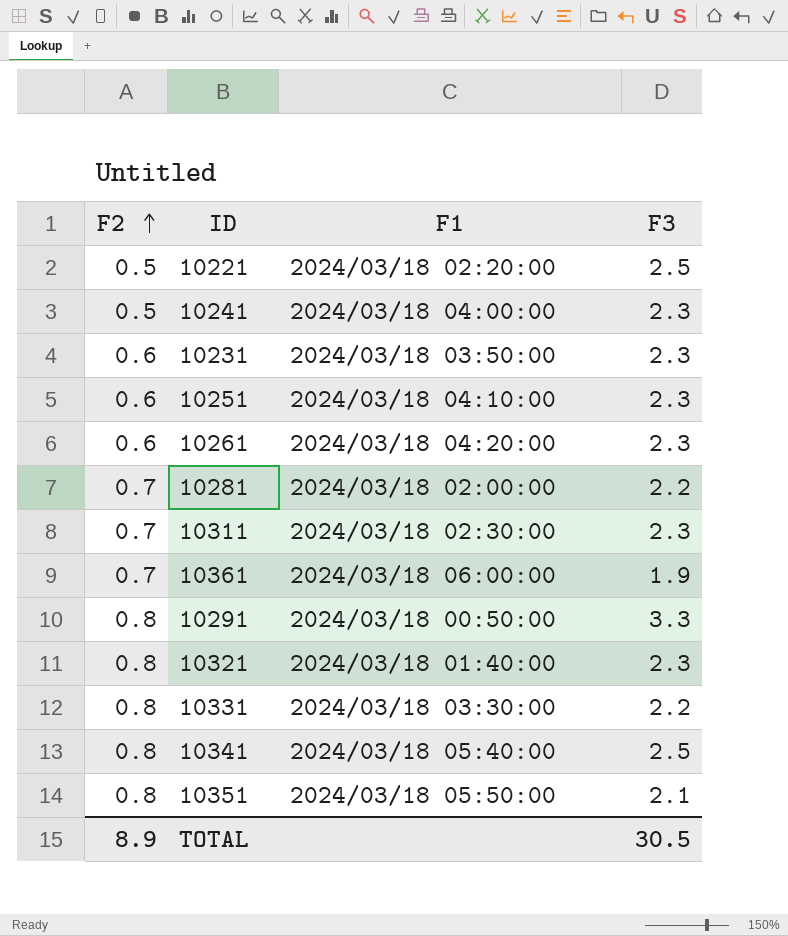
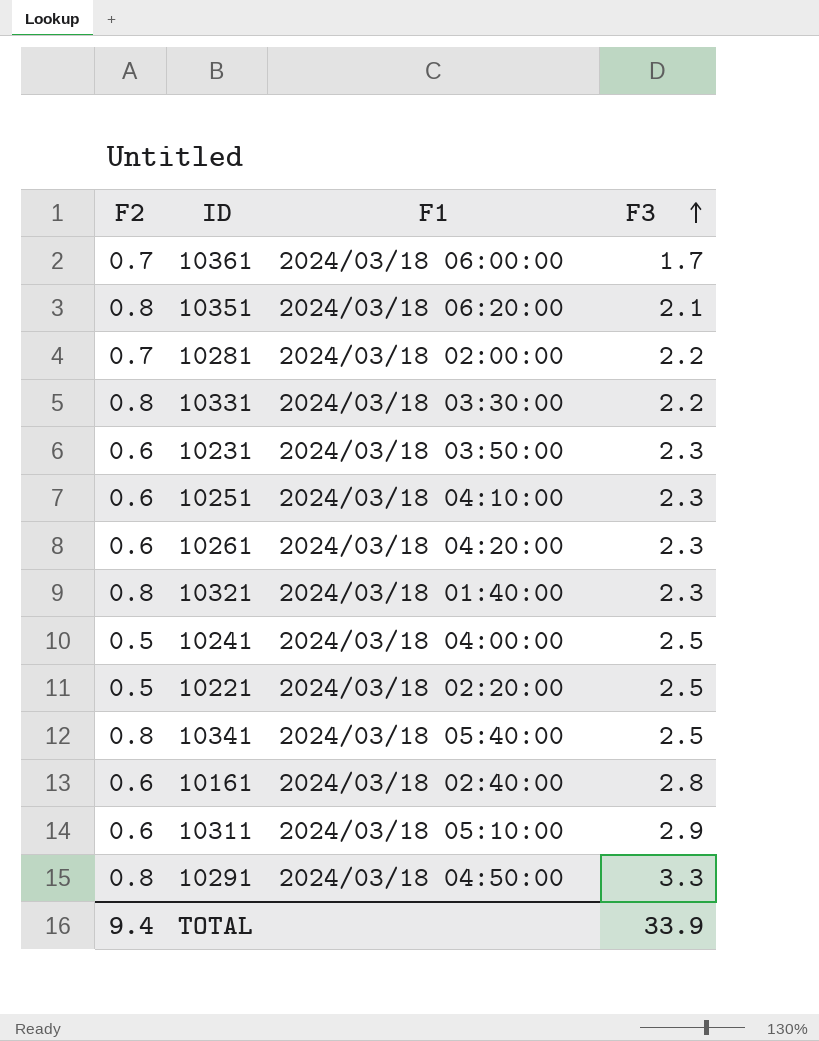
row order: F2 ascending -> F3 ascending
10361 | F3: 1.9 -> 1.7
10351 | F1: 2024/03/18 05:50:00 -> 2024/03/18 06:20:00
10241 | F3: 2.3 -> 2.5
row 10161: none -> 0.6 | 2024/03/18 02:40:00 | 2.8
10311 | F2: 0.7 -> 0.6
10311 | F1: 2024/03/18 02:30:00 -> 2024/03/18 05:10:00
10311 | F3: 2.3 -> 2.9
10291 | F1: 2024/03/18 00:50:00 -> 2024/03/18 04:50:00
TOTAL | F2: 8.9 -> 9.4
TOTAL | F3: 30.5 -> 33.9

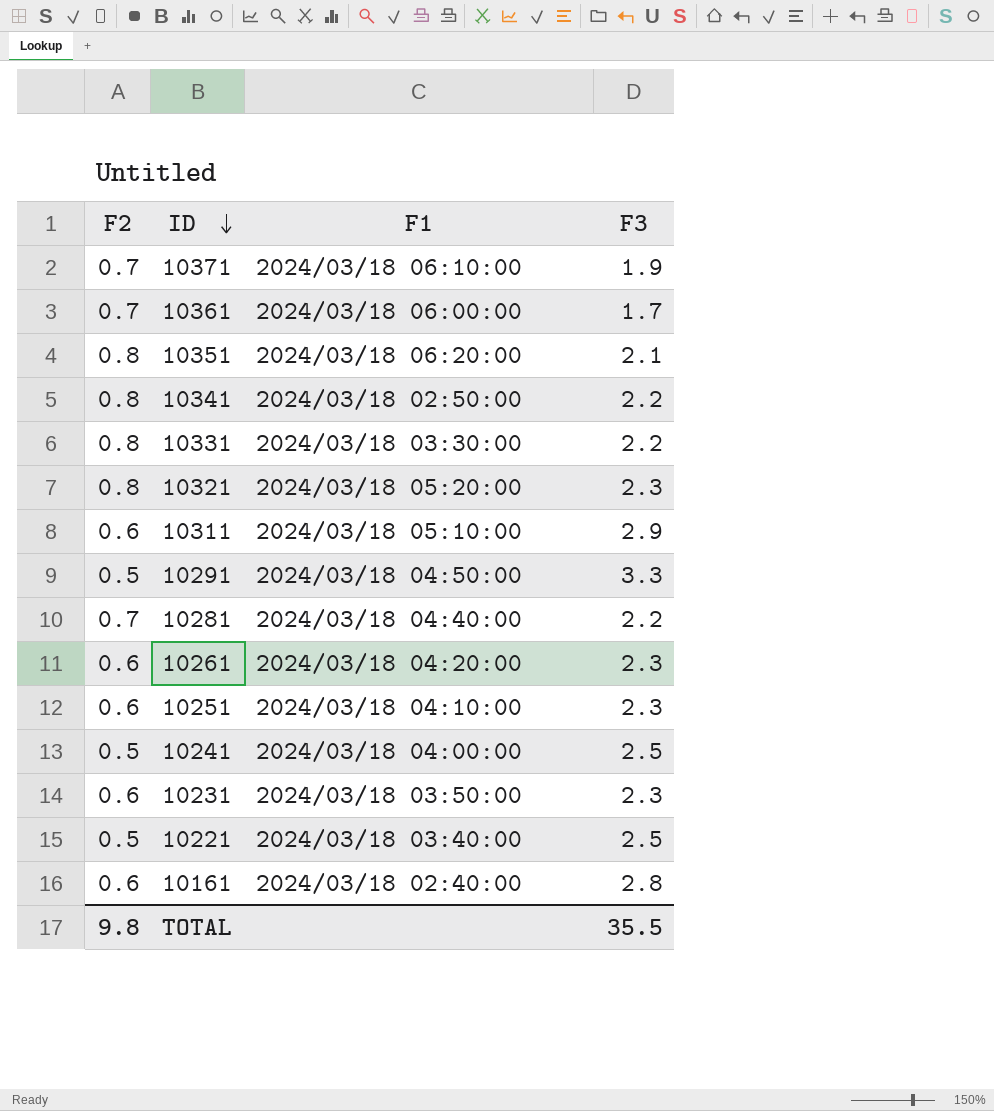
row order: F3 ascending -> ID descending
row 10371: none -> 0.7 | 2024/03/18 06:10:00 | 1.9
10341 | F1: 2024/03/18 05:40:00 -> 2024/03/18 02:50:00
10341 | F3: 2.5 -> 2.2
10321 | F1: 2024/03/18 01:40:00 -> 2024/03/18 05:20:00
10291 | F2: 0.8 -> 0.5
10281 | F1: 2024/03/18 02:00:00 -> 2024/03/18 04:40:00
10221 | F1: 2024/03/18 02:20:00 -> 2024/03/18 03:40:00
TOTAL | F2: 9.4 -> 9.8
TOTAL | F3: 33.9 -> 35.5

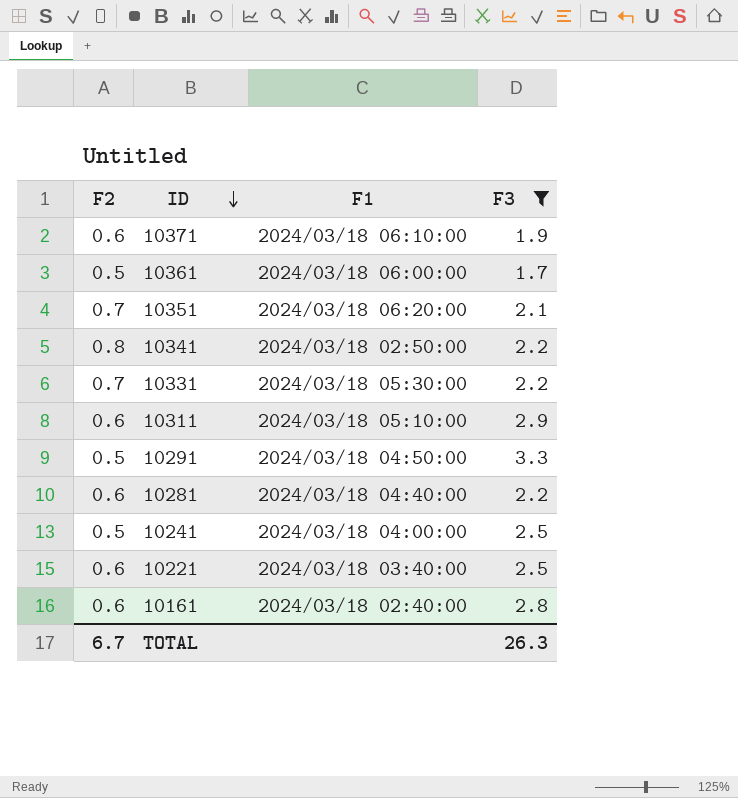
filter: none -> F3 != 2.3
10371 | F2: 0.7 -> 0.6
10361 | F2: 0.7 -> 0.5
10351 | F2: 0.8 -> 0.7
10331 | F2: 0.8 -> 0.7
10331 | F1: 2024/03/18 03:30:00 -> 2024/03/18 05:30:00
10281 | F2: 0.7 -> 0.6
10221 | F2: 0.5 -> 0.6
TOTAL | F2: 9.8 -> 6.7
TOTAL | F3: 35.5 -> 26.3

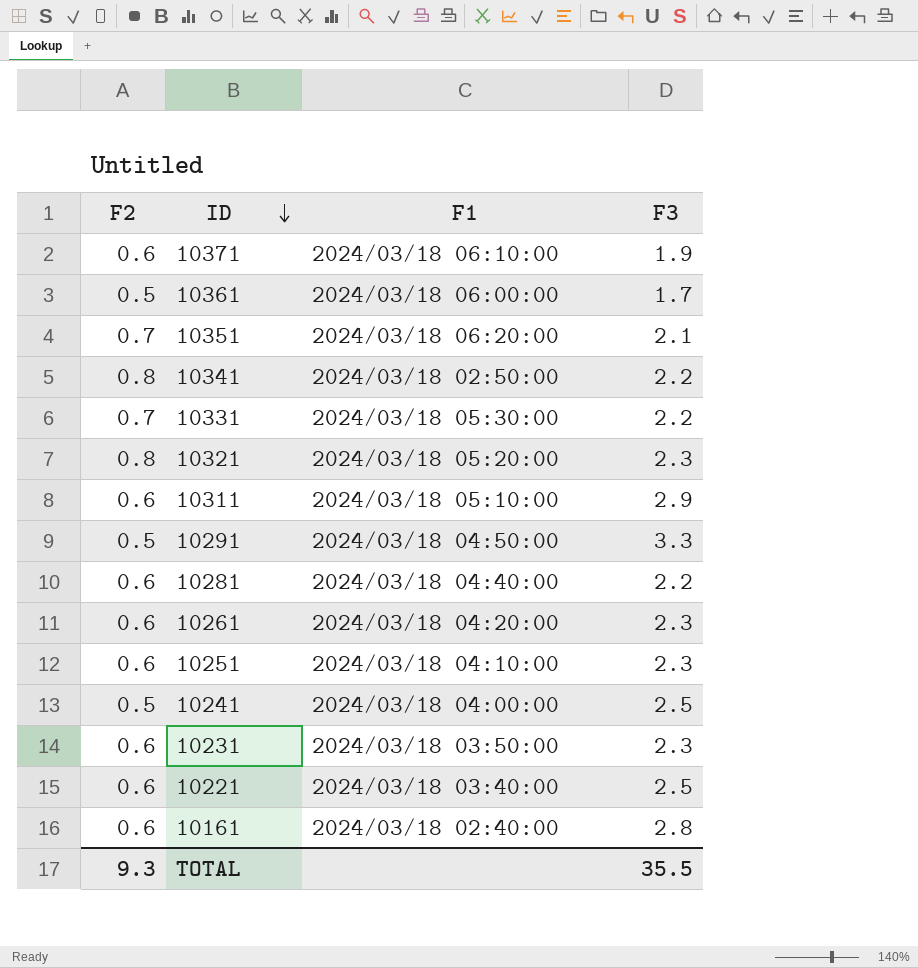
filter: F3 != 2.3 -> none
TOTAL | F2: 6.7 -> 9.3
TOTAL | F3: 26.3 -> 35.5

